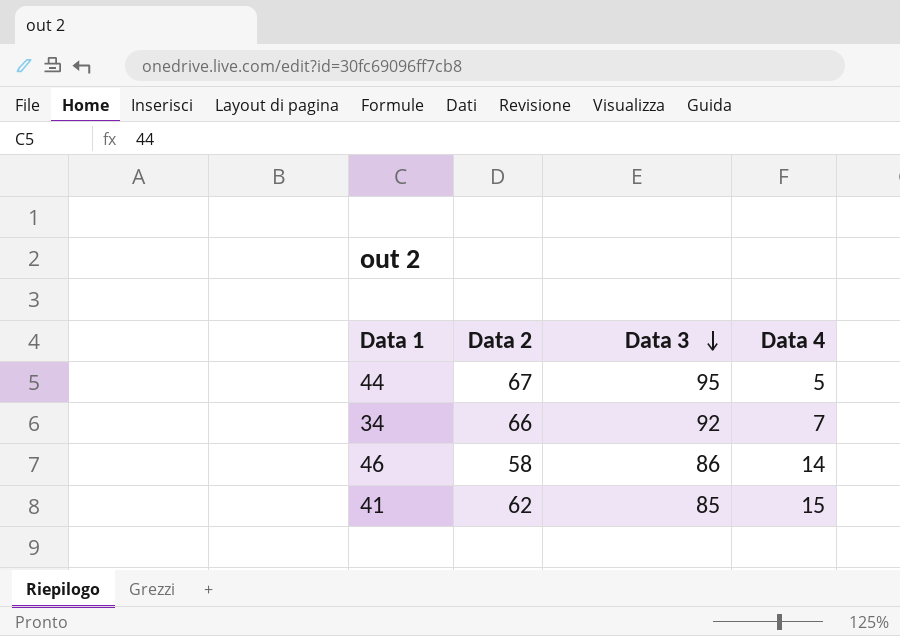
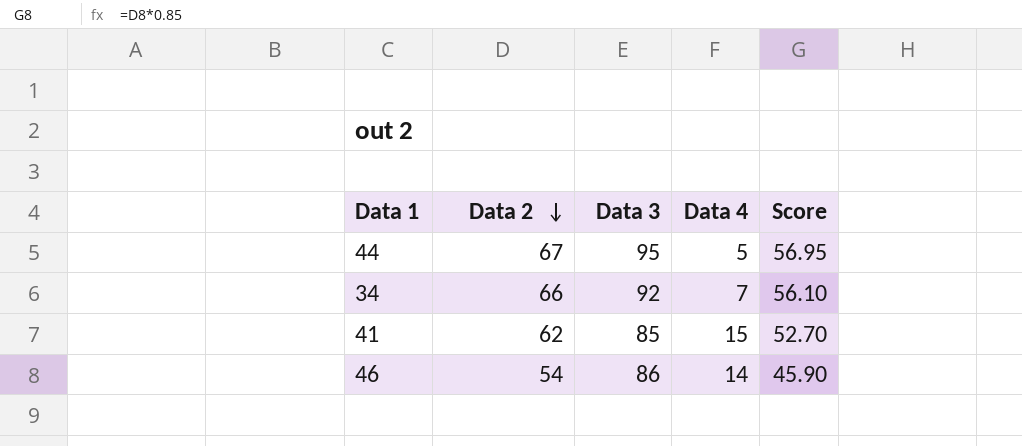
row order: Data 3 descending -> Data 2 descending
column Score | formula: none -> [Data 2] * 0.85
46 | Data 2: 58 -> 54

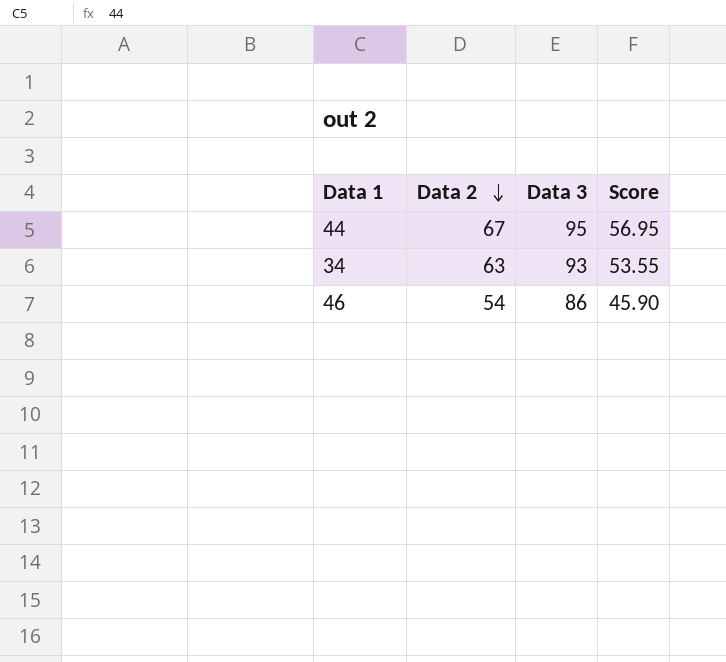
column Data 4 | position: 4 -> none
row 41: 62 | 85 | 15 | 52.70 -> none
34 | Data 2: 66 -> 63
34 | Data 3: 92 -> 93
34 | Score: 56.10 -> 53.55

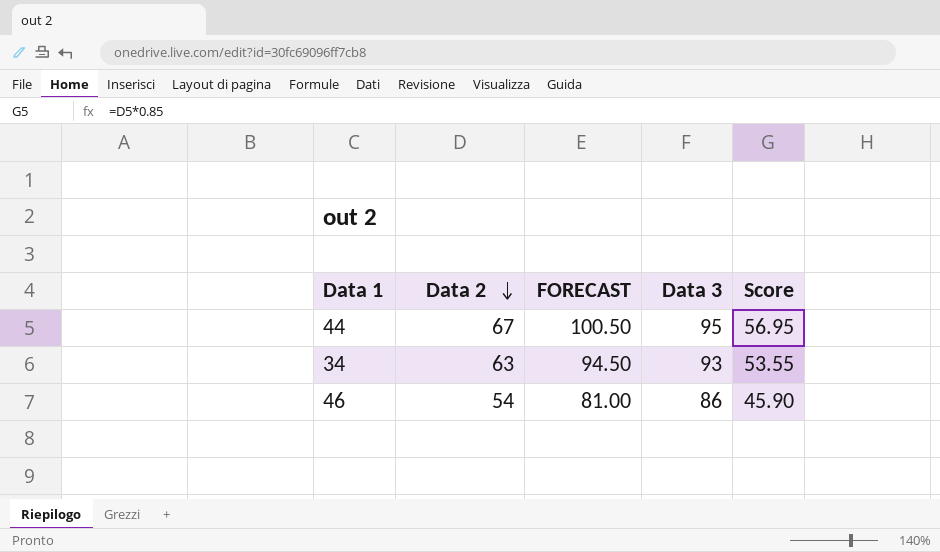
column FORECAST | formula: none -> [Data 2] * 1.5

